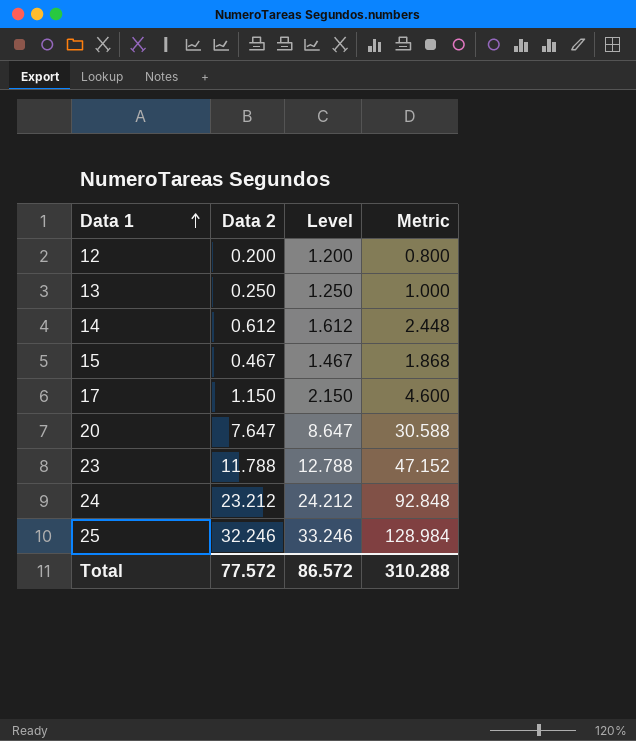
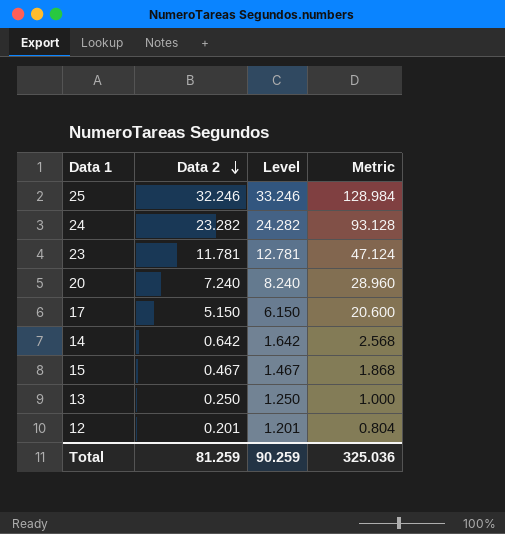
row order: Data 1 ascending -> Data 2 descending
24 | Data 2: 23.212 -> 23.282
24 | Level: 24.212 -> 24.282
24 | Metric: 92.848 -> 93.128
23 | Data 2: 11.788 -> 11.781
23 | Level: 12.788 -> 12.781
23 | Metric: 47.152 -> 47.124
20 | Data 2: 7.647 -> 7.240
20 | Level: 8.647 -> 8.240
20 | Metric: 30.588 -> 28.960
17 | Data 2: 1.150 -> 5.150
17 | Level: 2.150 -> 6.150
17 | Metric: 4.600 -> 20.600
14 | Data 2: 0.612 -> 0.642
14 | Level: 1.612 -> 1.642
14 | Metric: 2.448 -> 2.568
12 | Data 2: 0.200 -> 0.201
12 | Level: 1.200 -> 1.201
12 | Metric: 0.800 -> 0.804
Total | Data 2: 77.572 -> 81.259
Total | Level: 86.572 -> 90.259
Total | Metric: 310.288 -> 325.036

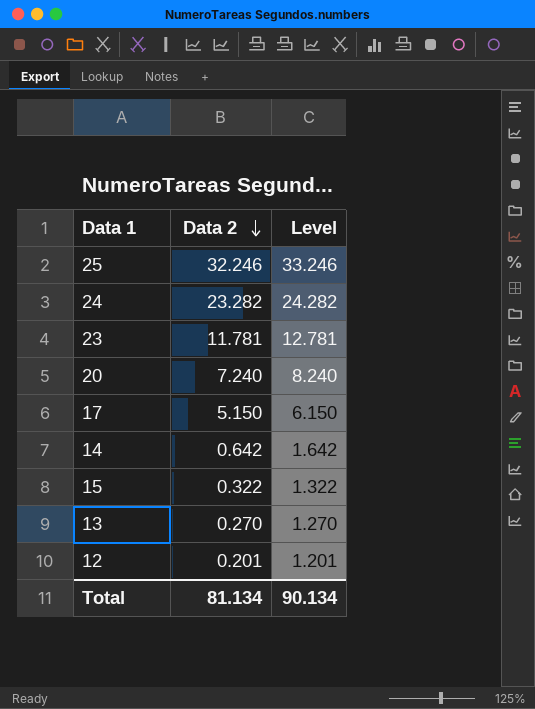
column Metric | formula: [Data 2] * 4 -> none
15 | Data 2: 0.467 -> 0.322
15 | Level: 1.467 -> 1.322
13 | Data 2: 0.250 -> 0.270
13 | Level: 1.250 -> 1.270
Total | Data 2: 81.259 -> 81.134
Total | Level: 90.259 -> 90.134

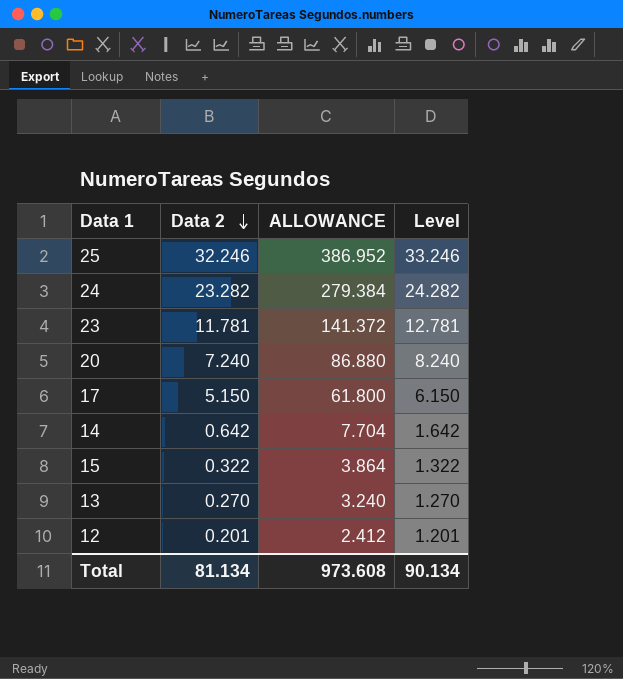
column ALLOWANCE | formula: none -> [Data 2] * 12

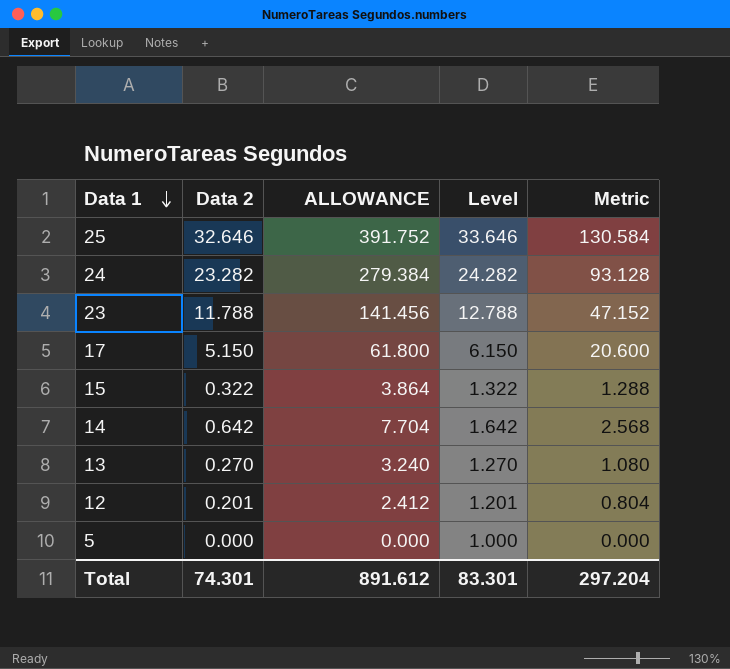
row order: Data 2 descending -> Data 1 descending
column Metric | formula: none -> [Data 2] * 4
row 20: 7.240 | 86.880 | 8.240 -> none
25 | Data 2: 32.246 -> 32.646
25 | ALLOWANCE: 386.952 -> 391.752
25 | Level: 33.246 -> 33.646
23 | Data 2: 11.781 -> 11.788
23 | ALLOWANCE: 141.372 -> 141.456
23 | Level: 12.781 -> 12.788
row 5: none -> 0.000 | 0.000 | 1.000 | 0.000
Total | Data 2: 81.134 -> 74.301
Total | ALLOWANCE: 973.608 -> 891.612
Total | Level: 90.134 -> 83.301

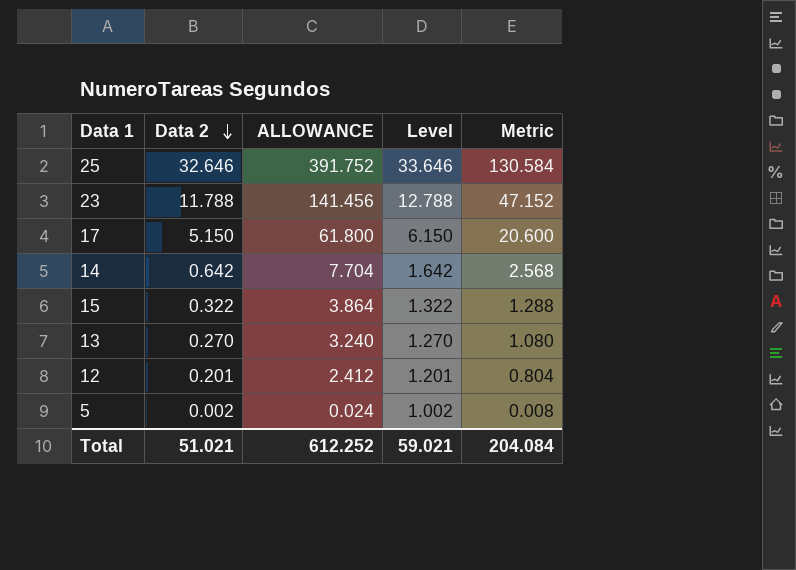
row order: Data 1 descending -> Data 2 descending
row 24: 23.282 | 279.384 | 24.282 | 93.128 -> none
5 | Data 2: 0.000 -> 0.002
5 | ALLOWANCE: 0.000 -> 0.024
5 | Level: 1.000 -> 1.002
5 | Metric: 0.000 -> 0.008
Total | Data 2: 74.301 -> 51.021
Total | ALLOWANCE: 891.612 -> 612.252
Total | Level: 83.301 -> 59.021
Total | Metric: 297.204 -> 204.084

